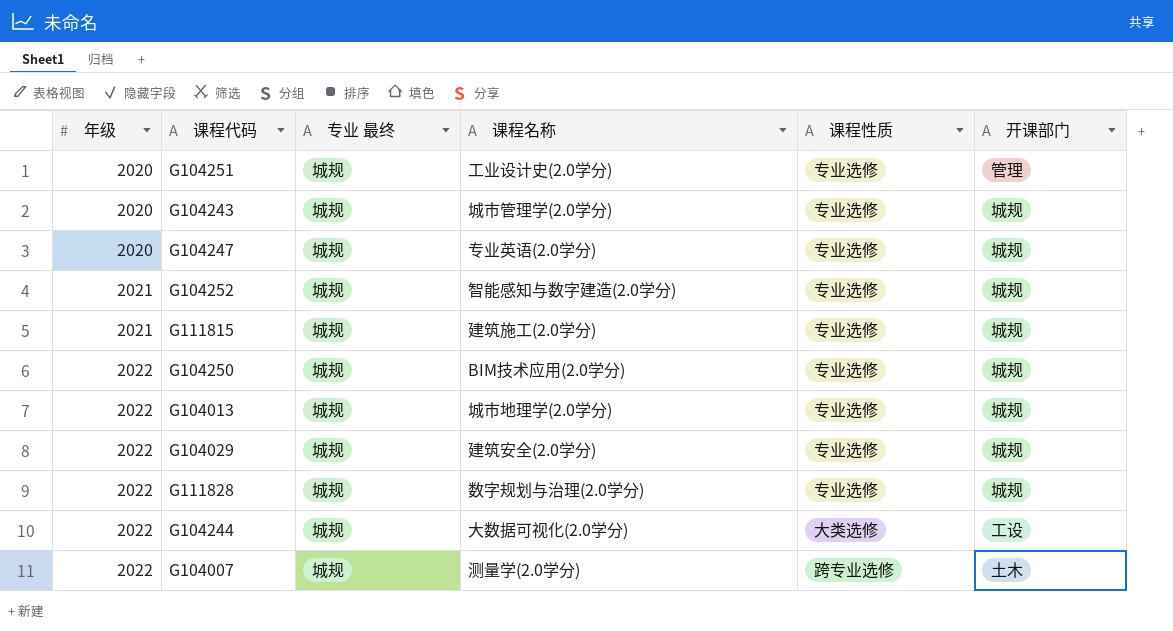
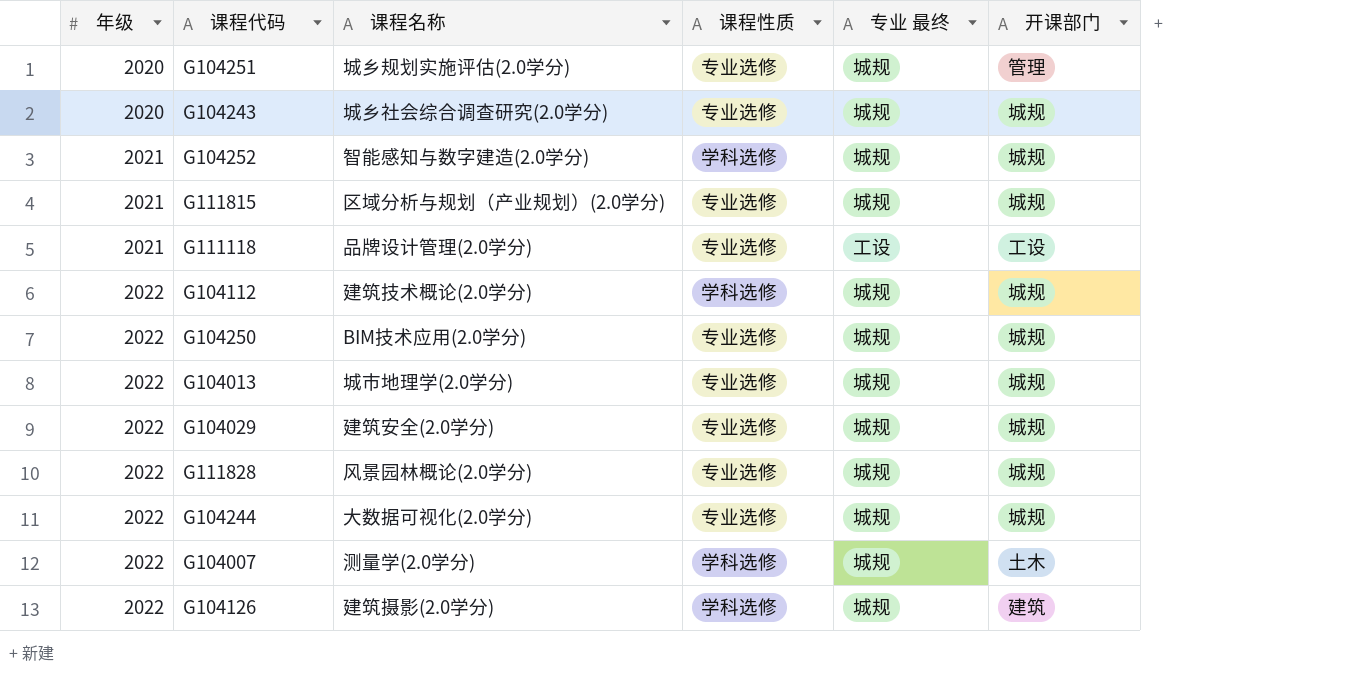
column 专业 最终 | position: 3 -> 5
row G104247: 2020 | 城规 | 专业英语(2.0学分) | 专业选修 | 城规 -> none
G104251 | 课程名称: 工业设计史(2.0学分) -> 城乡规划实施评估(2.0学分)
G104243 | 课程名称: 城市管理学(2.0学分) -> 城乡社会综合调查研究(2.0学分)
G104252 | 课程性质: 专业选修 -> 学科选修
G111815 | 课程名称: 建筑施工(2.0学分) -> 区域分析与规划（产业规划）(2.0学分)
row G111118: none -> 2021 | 品牌设计管理(2.0学分) | 专业选修 | 工设 | 工设
row G104112: none -> 2022 | 建筑技术概论(2.0学分) | 学科选修 | 城规 | 城规
G111828 | 课程名称: 数字规划与治理(2.0学分) -> 风景园林概论(2.0学分)
G104244 | 课程性质: 大类选修 -> 专业选修
G104244 | 开课部门: 工设 -> 城规
G104007 | 课程性质: 跨专业选修 -> 学科选修
row G104126: none -> 2022 | 建筑摄影(2.0学分) | 学科选修 | 城规 | 建筑

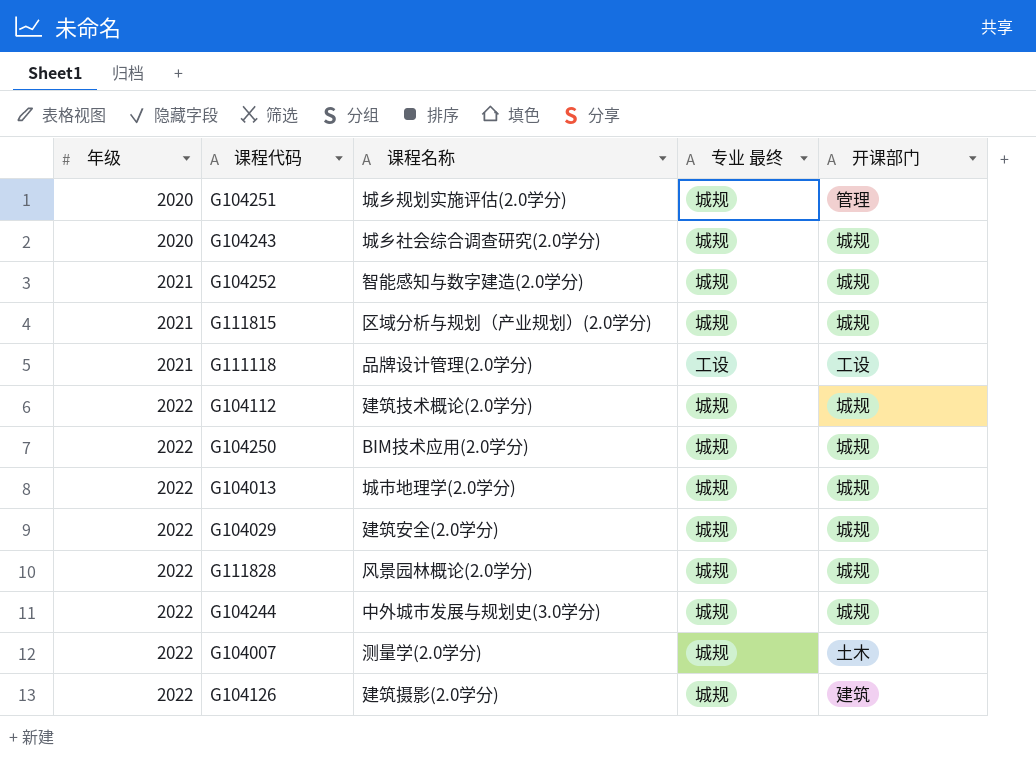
column 课程性质 | position: 4 -> none
G104244 | 课程名称: 大数据可视化(2.0学分) -> 中外城市发展与规划史(3.0学分)

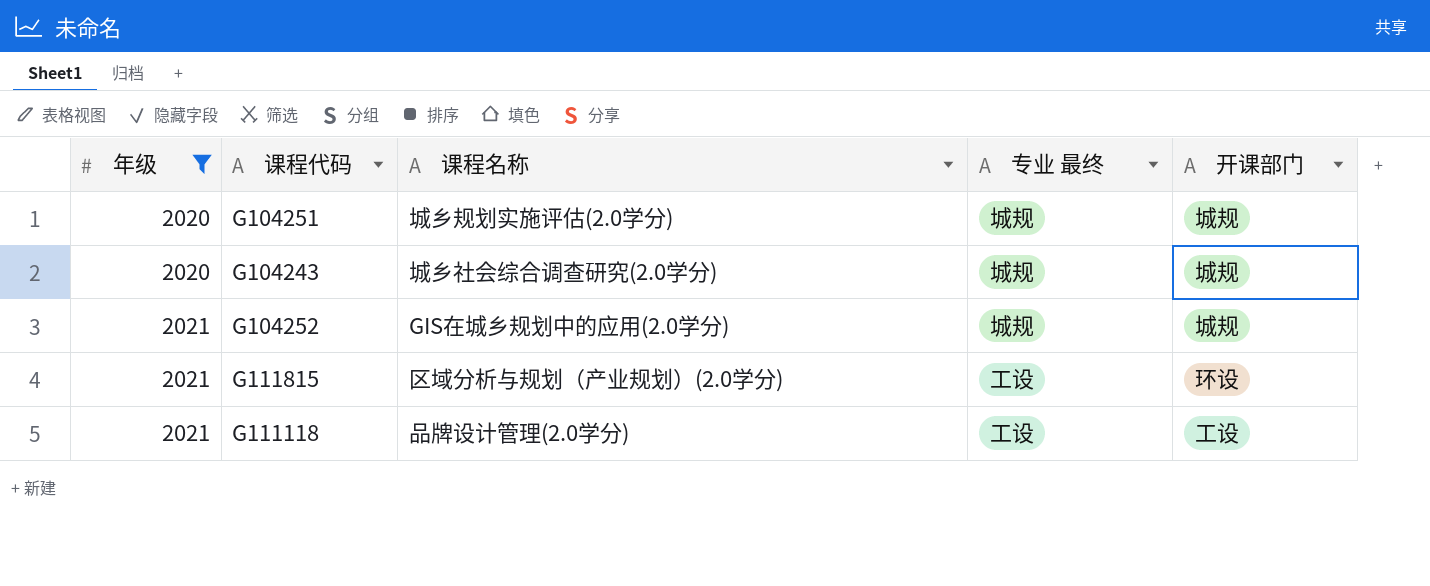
filter: none -> 年级 != 2022
G104251 | 开课部门: 管理 -> 城规
G104252 | 课程名称: 智能感知与数字建造(2.0学分) -> GIS在城乡规划中的应用(2.0学分)
G111815 | 专业 最终: 城规 -> 工设
G111815 | 开课部门: 城规 -> 环设

